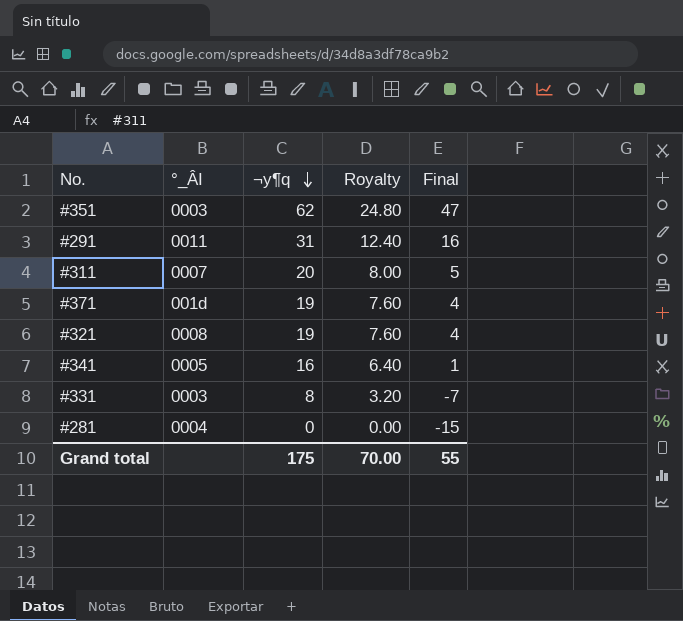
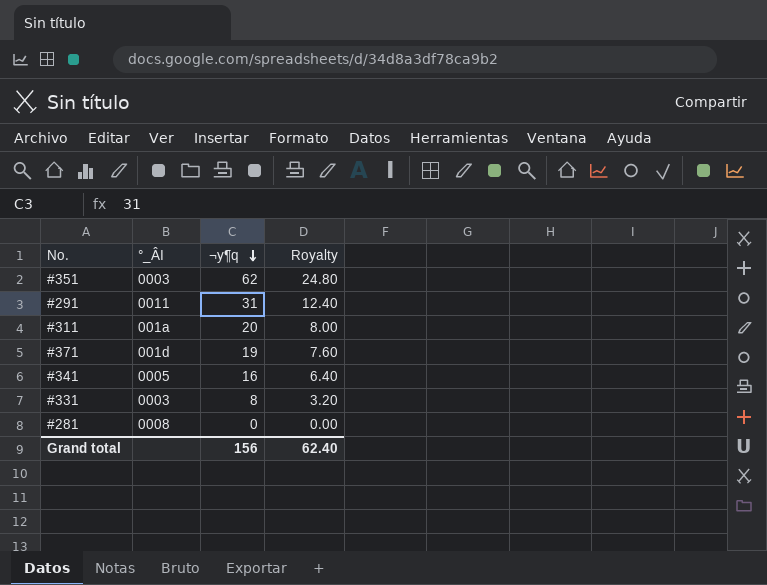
column Final | formula: [¬y¶q] - 15 -> none
row #321: 0008 | 19 | 7.60 | 4 -> none
#311 | °_ÂI: 0007 -> 001a
#281 | °_ÂI: 0004 -> 0008
Grand total | ¬y¶q: 175 -> 156
Grand total | Royalty: 70.00 -> 62.40

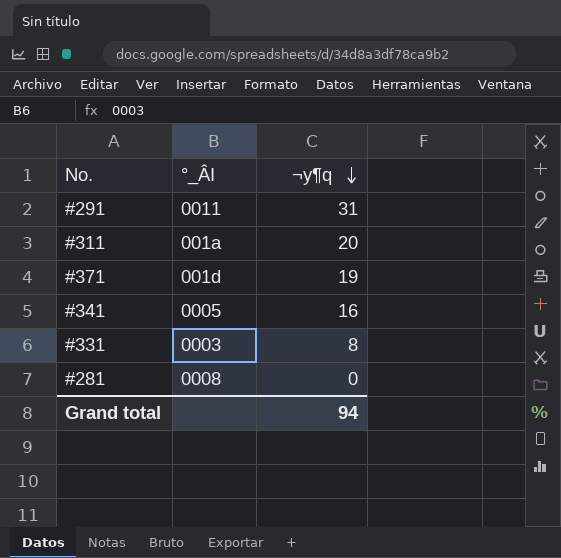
column Royalty | formula: [¬y¶q] * 0.4 -> none
row #351: 0003 | 62 | 24.80 -> none
Grand total | ¬y¶q: 156 -> 94

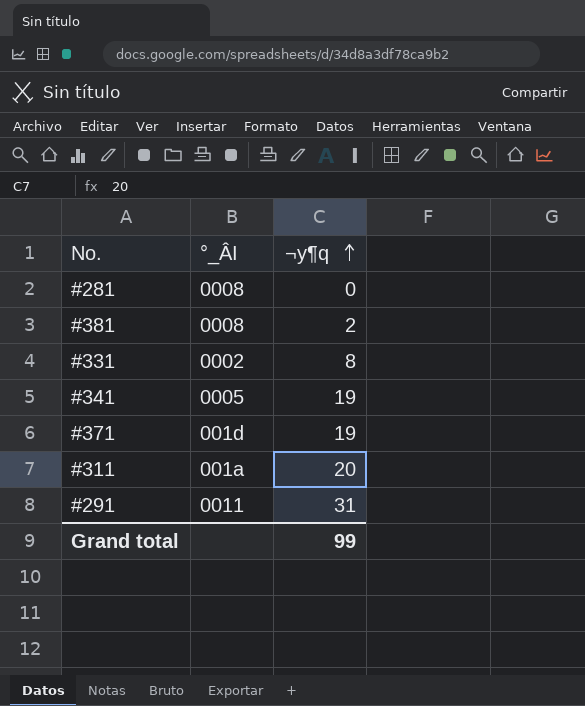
row order: ¬y¶q descending -> ¬y¶q ascending
row #381: none -> 0008 | 2
#331 | °_ÂI: 0003 -> 0002
#341 | ¬y¶q: 16 -> 19
Grand total | ¬y¶q: 94 -> 99

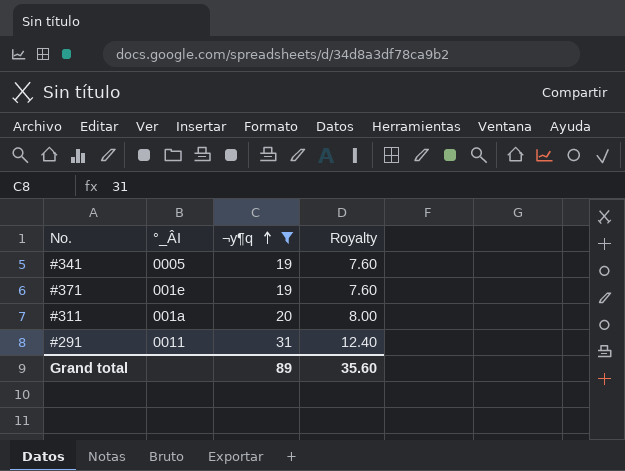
filter: none -> ¬y¶q >= 19
column Royalty | formula: none -> [¬y¶q] * 0.4
#371 | °_ÂI: 001d -> 001e
Grand total | ¬y¶q: 99 -> 89

